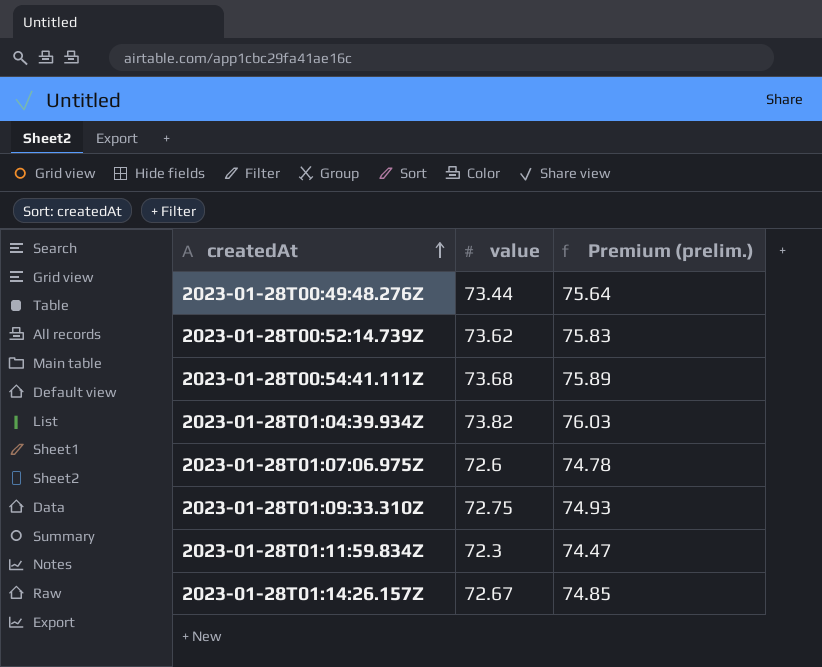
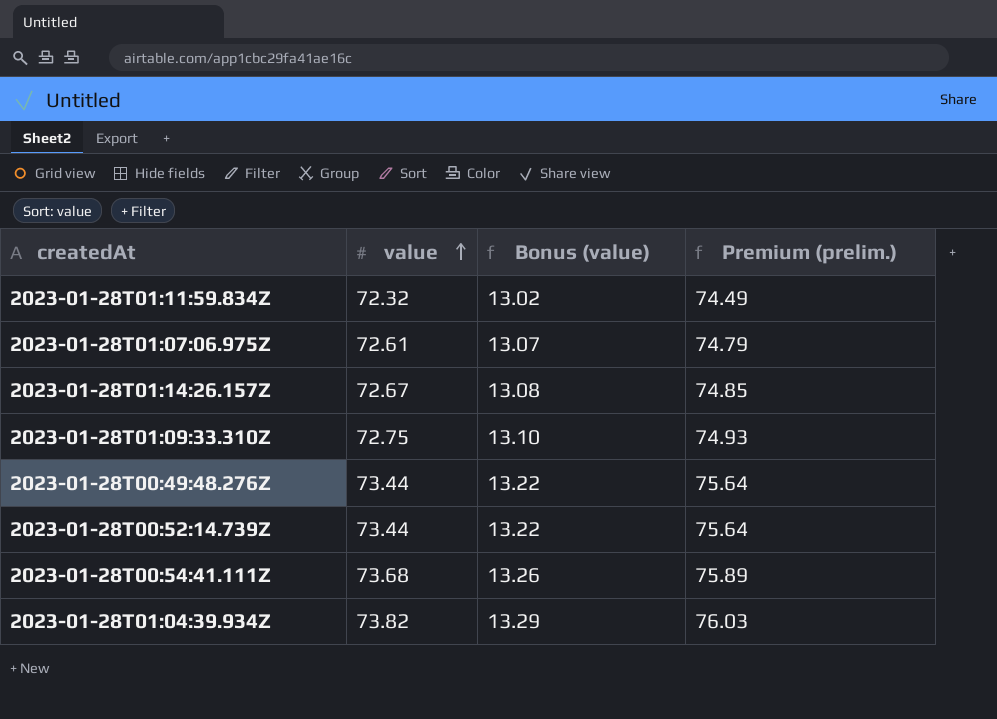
row order: createdAt ascending -> value ascending
column Bonus (value) | formula: none -> [value] * 0.18
2023-01-28T01:11:59.834Z | value: 72.3 -> 72.32
2023-01-28T01:11:59.834Z | Premium (prelim.): 74.47 -> 74.49
2023-01-28T01:07:06.975Z | value: 72.6 -> 72.61
2023-01-28T01:07:06.975Z | Premium (prelim.): 74.78 -> 74.79
2023-01-28T00:52:14.739Z | value: 73.62 -> 73.44
2023-01-28T00:52:14.739Z | Premium (prelim.): 75.83 -> 75.64

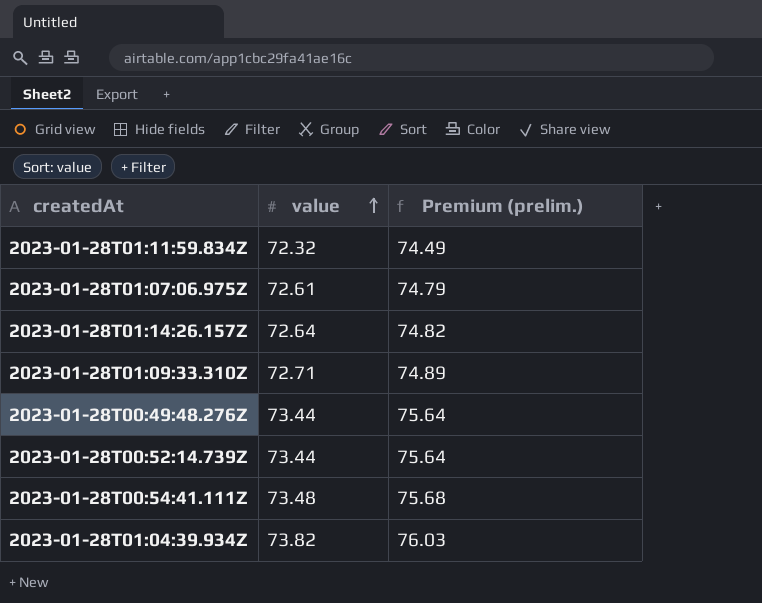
column Bonus (value) | formula: [value] * 0.18 -> none
2023-01-28T01:14:26.157Z | value: 72.67 -> 72.64
2023-01-28T01:14:26.157Z | Premium (prelim.): 74.85 -> 74.82
2023-01-28T01:09:33.310Z | value: 72.75 -> 72.71
2023-01-28T01:09:33.310Z | Premium (prelim.): 74.93 -> 74.89
2023-01-28T00:54:41.111Z | value: 73.68 -> 73.48
2023-01-28T00:54:41.111Z | Premium (prelim.): 75.89 -> 75.68

